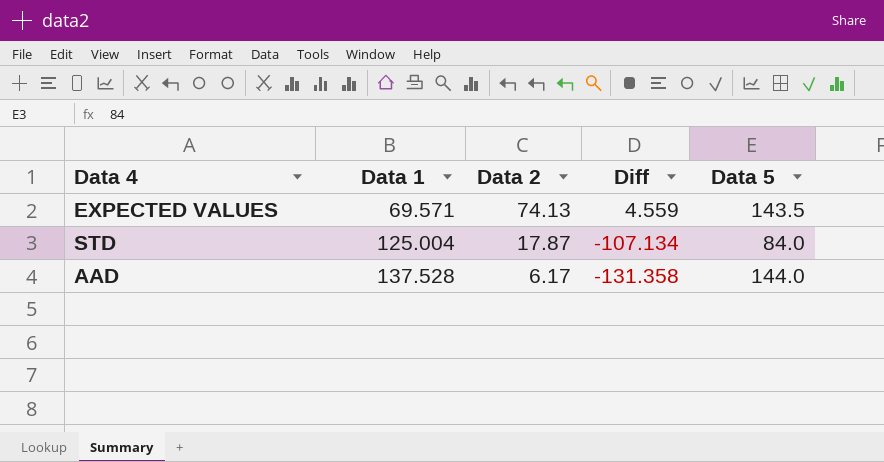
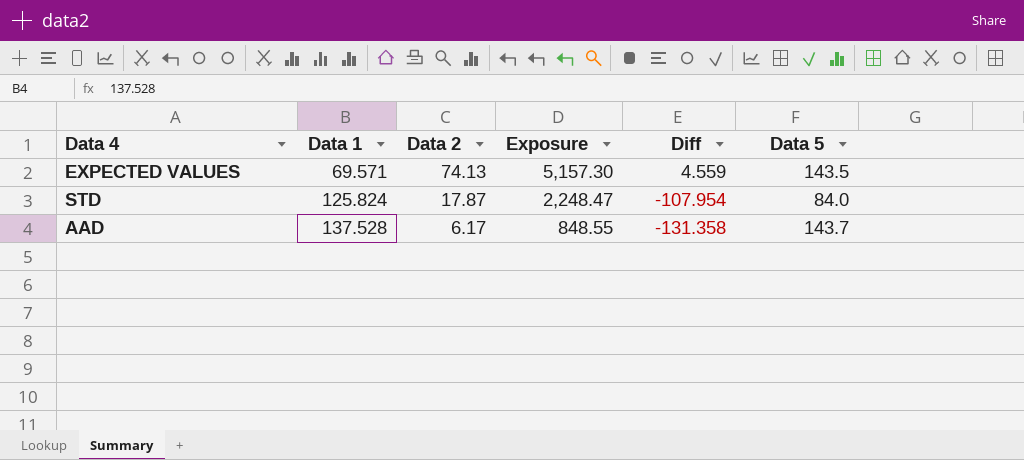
column Exposure | formula: none -> [Data 1] * [Data 2]
STD | Data 1: 125.004 -> 125.824
STD | Diff: -107.134 -> -107.954
AAD | Data 5: 144.0 -> 143.7

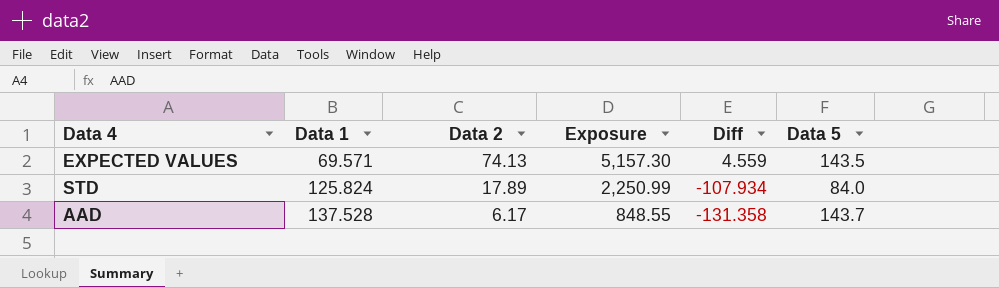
STD | Data 2: 17.87 -> 17.89
STD | Exposure: 2,248.47 -> 2,250.99
STD | Diff: -107.954 -> -107.934

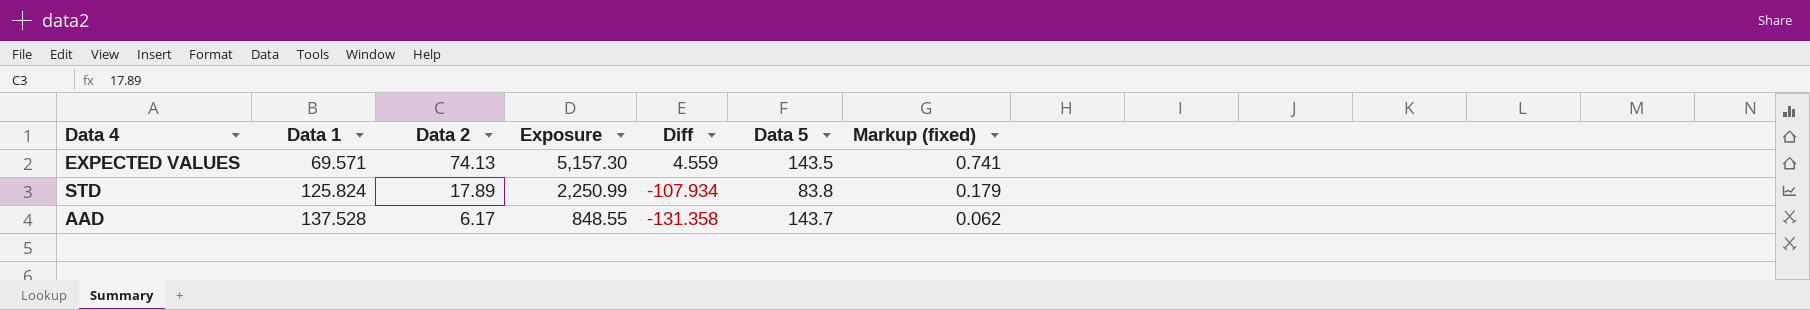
column Markup (fixed) | formula: none -> [Data 2] * 0.01
STD | Data 5: 84.0 -> 83.8

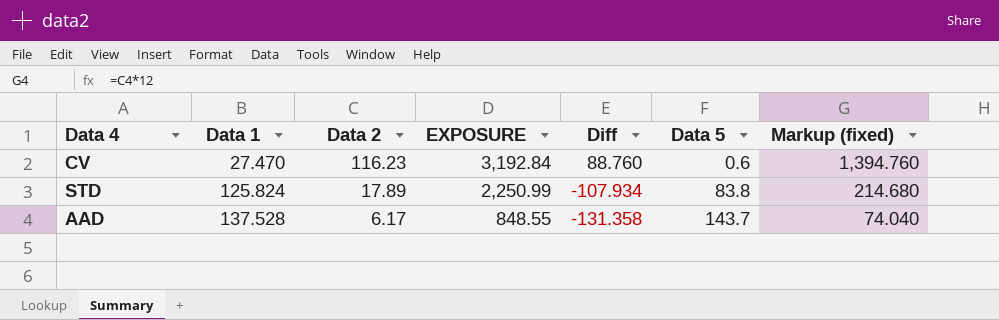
column name: Exposure -> EXPOSURE
column Markup (fixed) | formula: [Data 2] * 0.01 -> [Data 2] * 12
row EXPECTED VALUES: 69.571 | 74.13 | 5,157.30 | 4.559 | 143.5 | 0.741 -> none
row CV: none -> 27.470 | 116.23 | 3,192.84 | 88.760 | 0.6 | 1,394.760

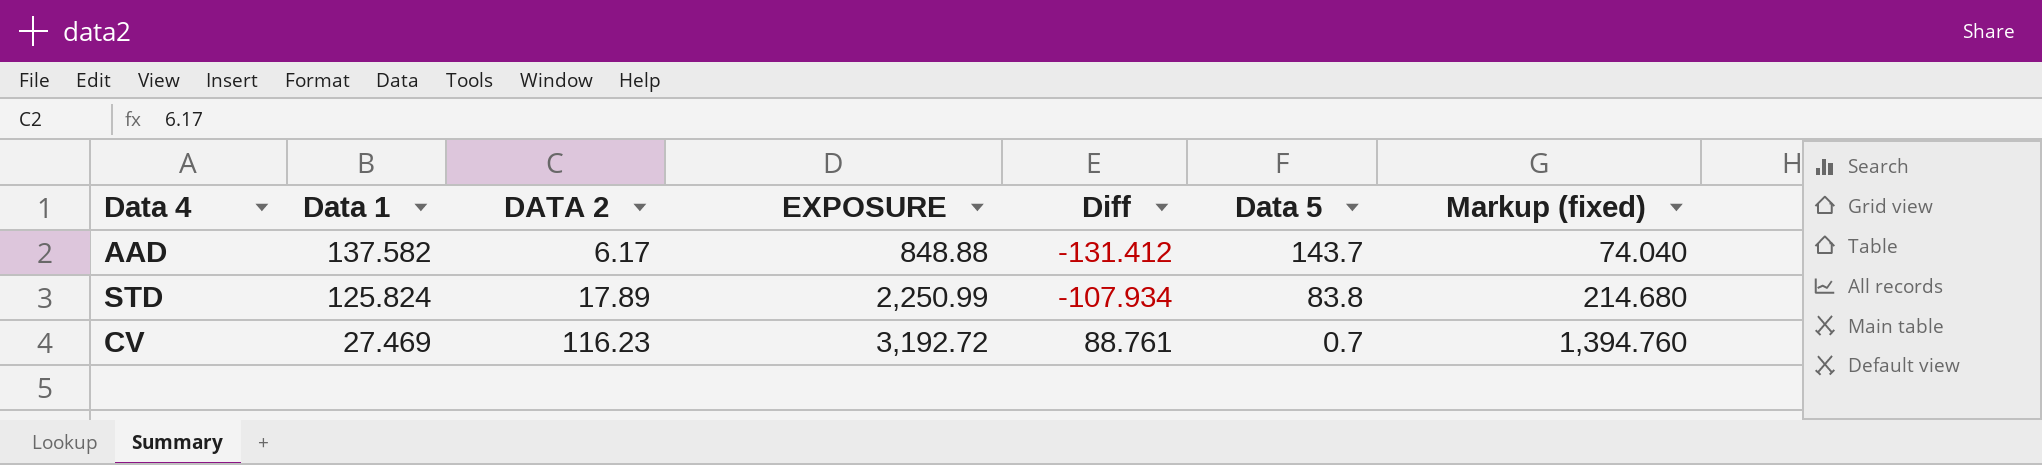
row order: Data 1 ascending -> Data 1 descending
column name: Data 2 -> DATA 2
AAD | Data 1: 137.528 -> 137.582
AAD | EXPOSURE: 848.55 -> 848.88
AAD | Diff: -131.358 -> -131.412
CV | Data 1: 27.470 -> 27.469
CV | EXPOSURE: 3,192.84 -> 3,192.72
CV | Diff: 88.760 -> 88.761
CV | Data 5: 0.6 -> 0.7

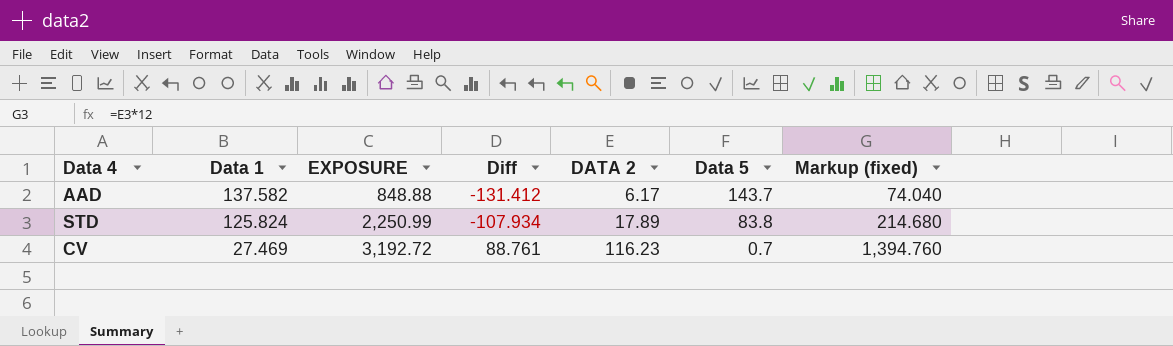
column DATA 2 | position: 3 -> 5

